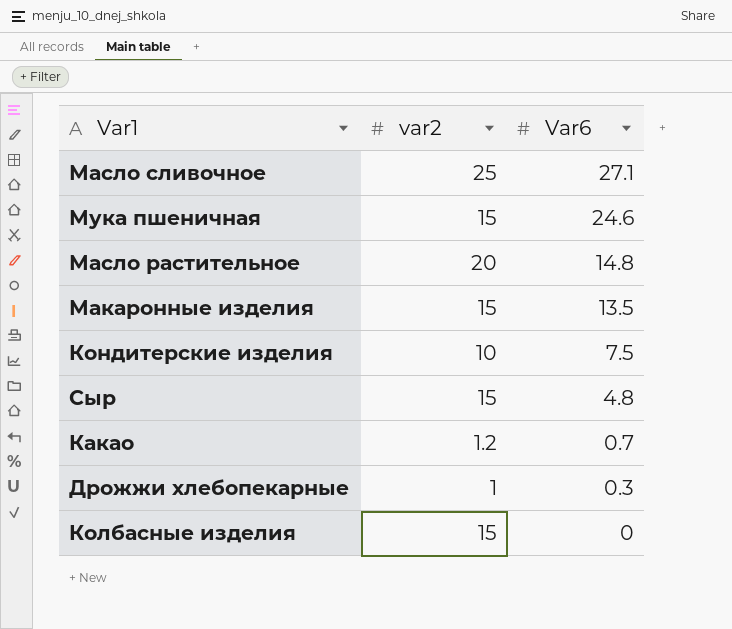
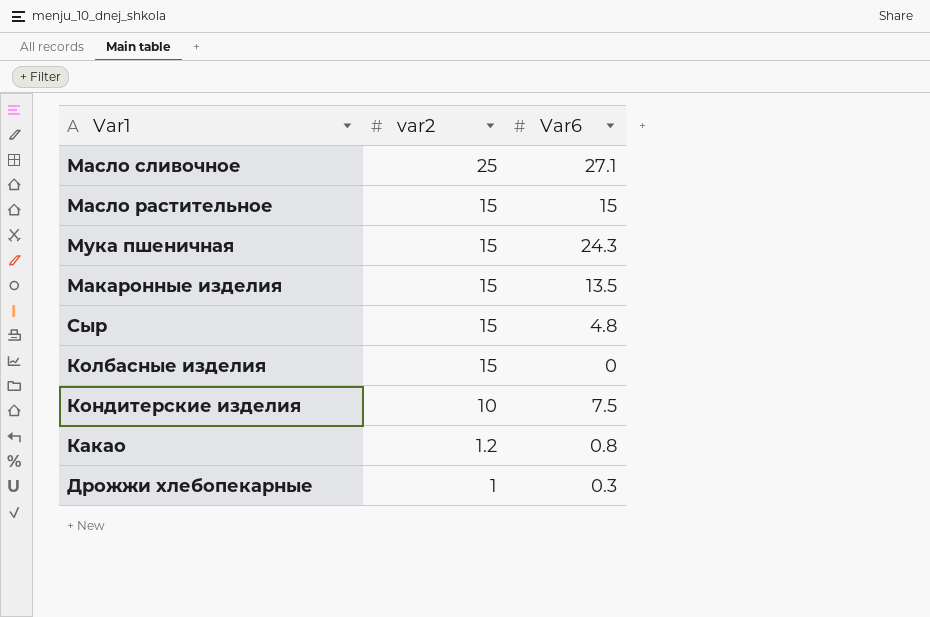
row order: Var6 descending -> var2 descending
Масло растительное | var2: 20 -> 15
Масло растительное | Var6: 14.8 -> 15
Мука пшеничная | Var6: 24.6 -> 24.3
Какао | Var6: 0.7 -> 0.8

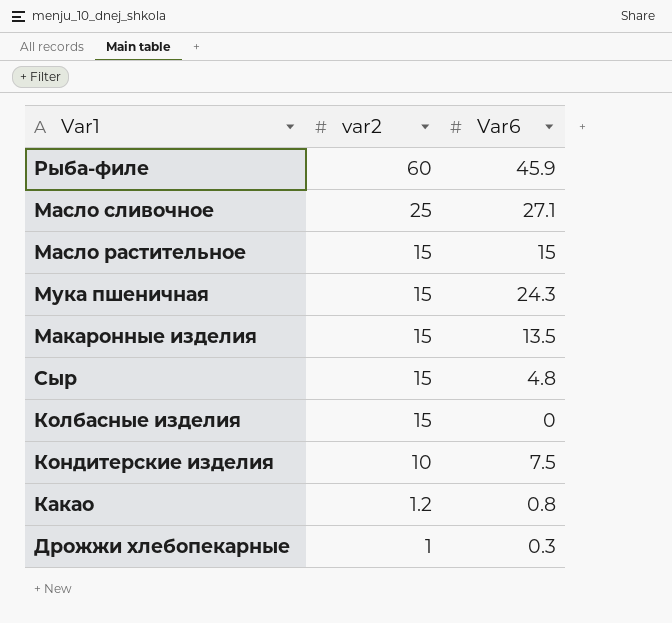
row Рыба-филе: none -> 60 | 45.9

